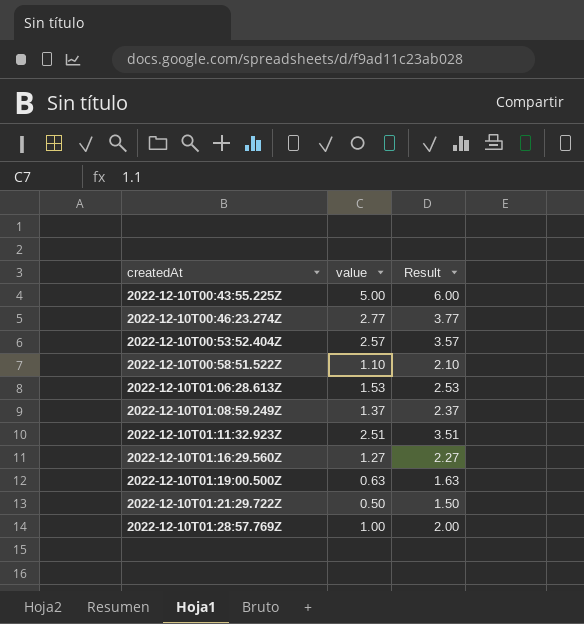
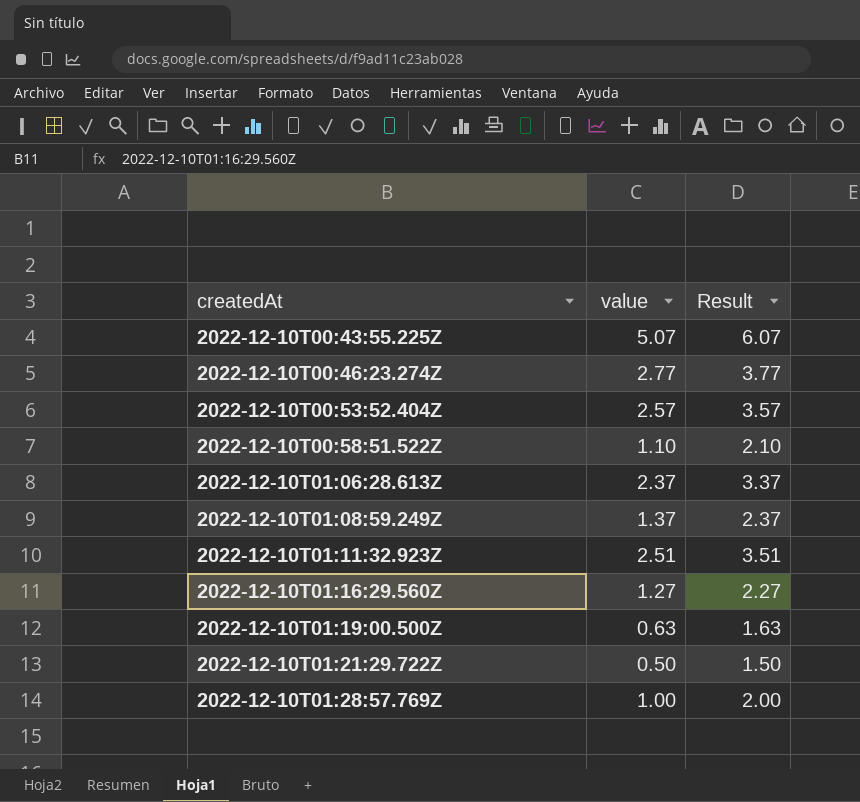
2022-12-10T00:43:55.225Z | value: 5.00 -> 5.07
2022-12-10T00:43:55.225Z | Result: 6.00 -> 6.07
2022-12-10T01:06:28.613Z | value: 1.53 -> 2.37
2022-12-10T01:06:28.613Z | Result: 2.53 -> 3.37

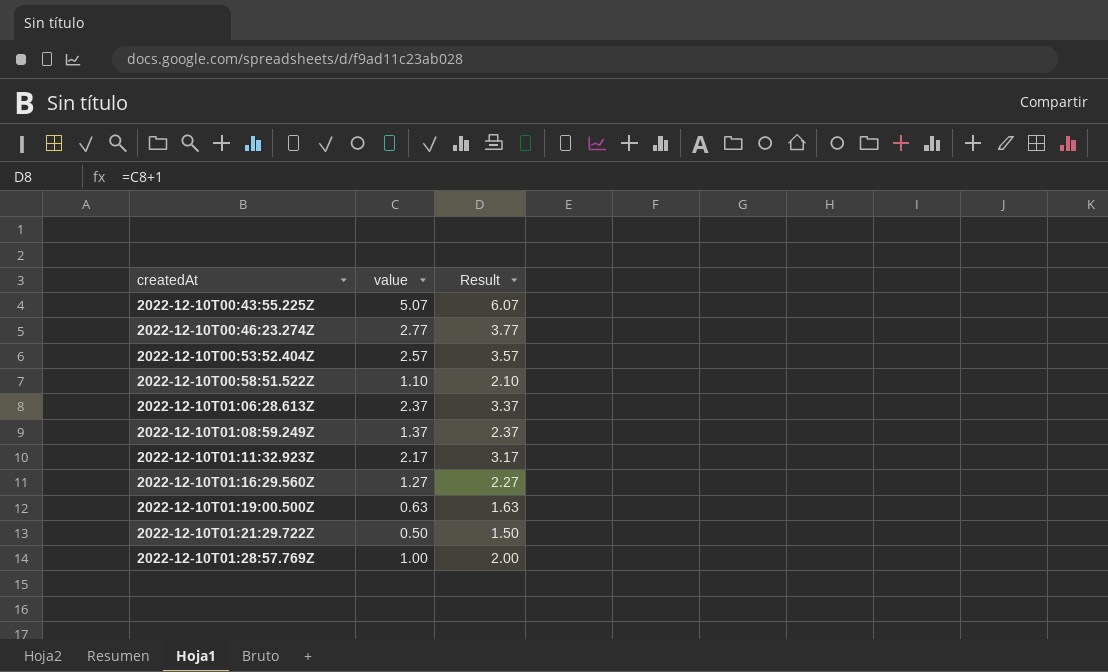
2022-12-10T01:11:32.923Z | value: 2.51 -> 2.17
2022-12-10T01:11:32.923Z | Result: 3.51 -> 3.17

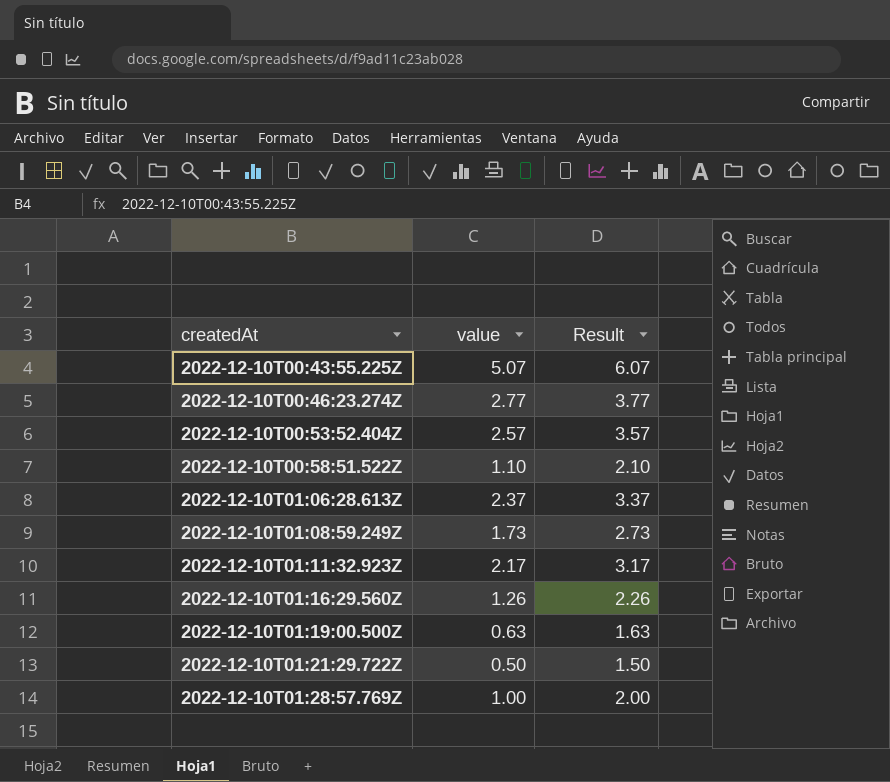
2022-12-10T01:08:59.249Z | value: 1.37 -> 1.73
2022-12-10T01:08:59.249Z | Result: 2.37 -> 2.73
2022-12-10T01:16:29.560Z | value: 1.27 -> 1.26
2022-12-10T01:16:29.560Z | Result: 2.27 -> 2.26

